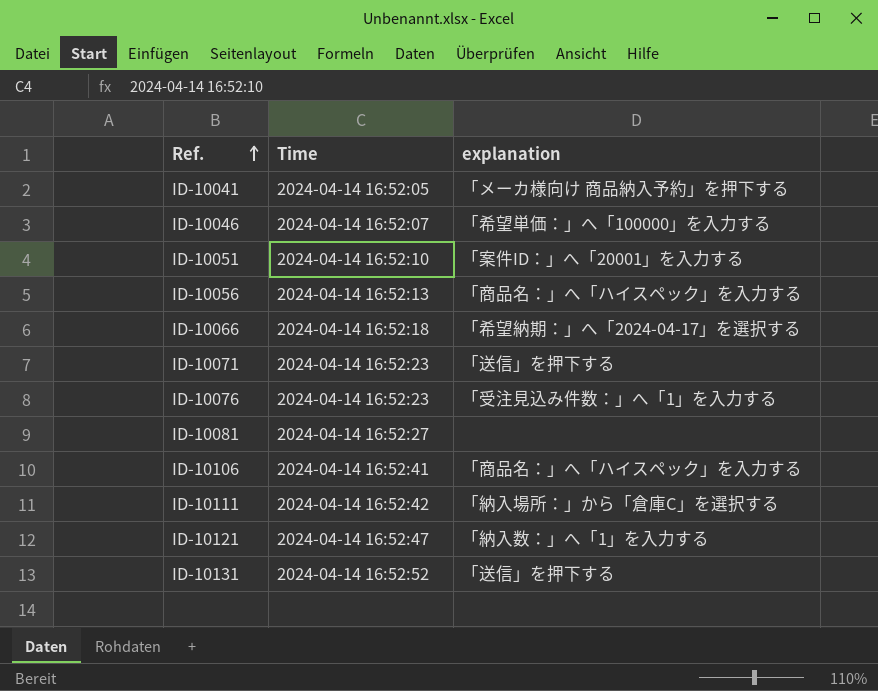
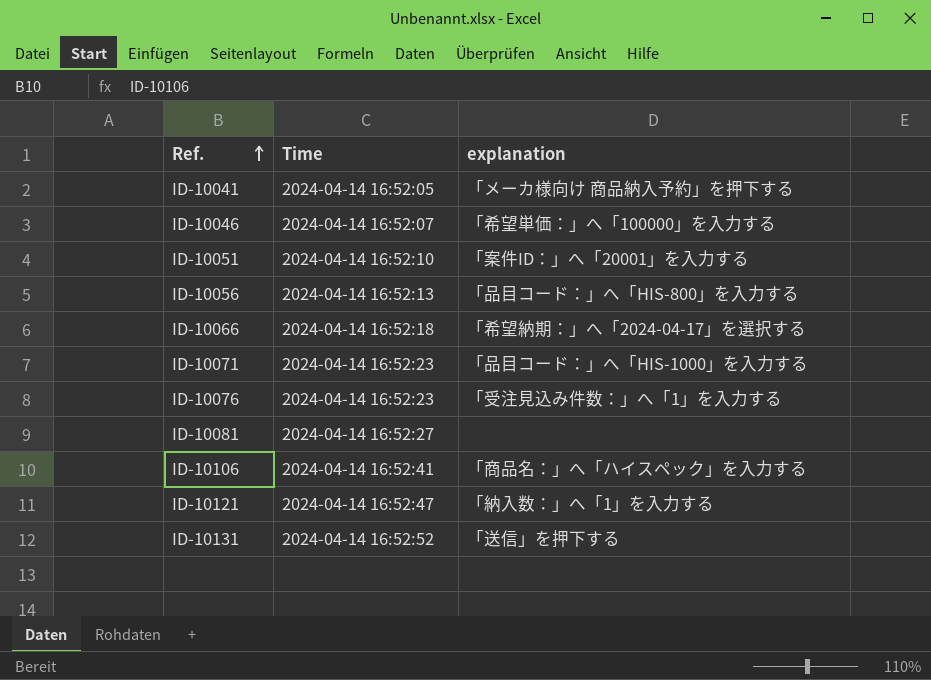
row ID-10111: 2024-04-14 16:52:42 | 「納入場所：」から「倉庫C」を選択する -> none
ID-10056 | explanation: 「商品名：」へ「ハイスペック」を入力する -> 「品目コード：」へ「HIS-800」を入力する
ID-10071 | explanation: 「送信」を押下する -> 「品目コード：」へ「HIS-1000」を入力する

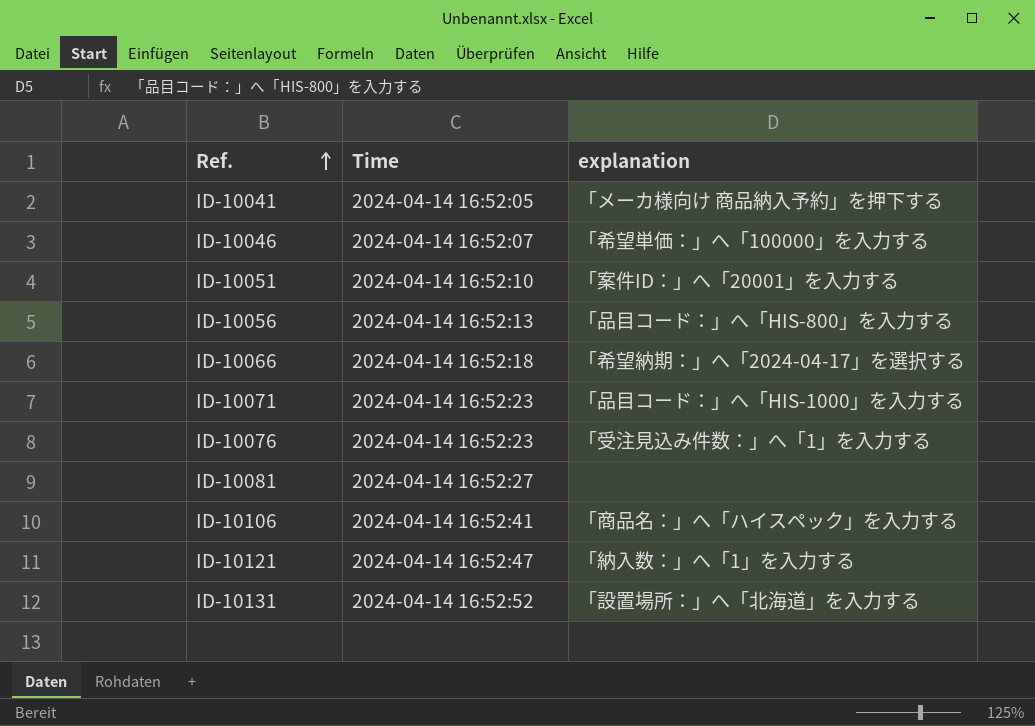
ID-10131 | explanation: 「送信」を押下する -> 「設置場所：」へ「北海道」を入力する

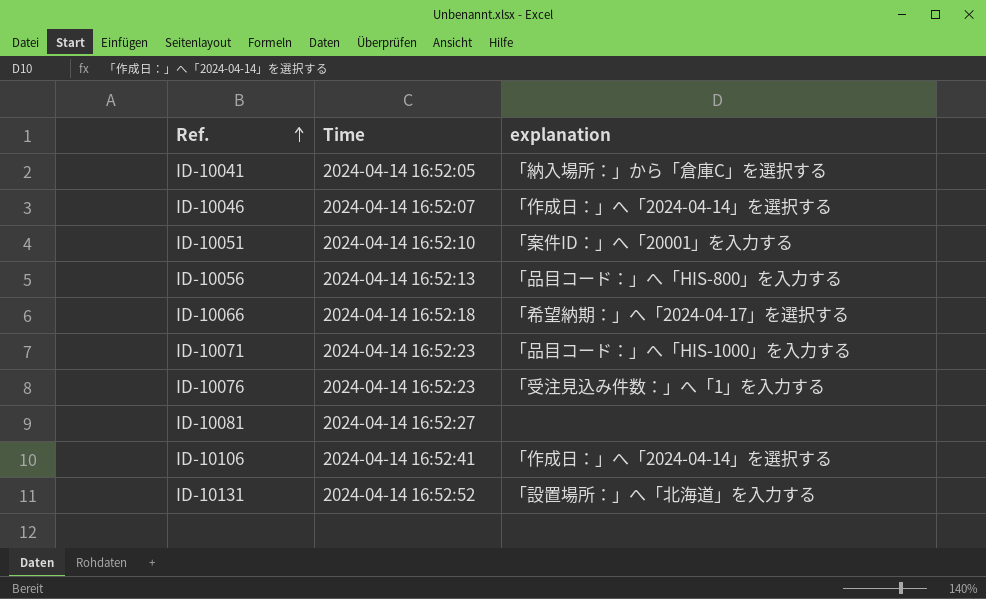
row ID-10121: 2024-04-14 16:52:47 | 「納入数：」へ「1」を入力する -> none
ID-10041 | explanation: 「メーカ様向け 商品納入予約」を押下する -> 「納入場所：」から「倉庫C」を選択する
ID-10046 | explanation: 「希望単価：」へ「100000」を入力する -> 「作成日：」へ「2024-04-14」を選択する
ID-10106 | explanation: 「商品名：」へ「ハイスペック」を入力する -> 「作成日：」へ「2024-04-14」を選択する

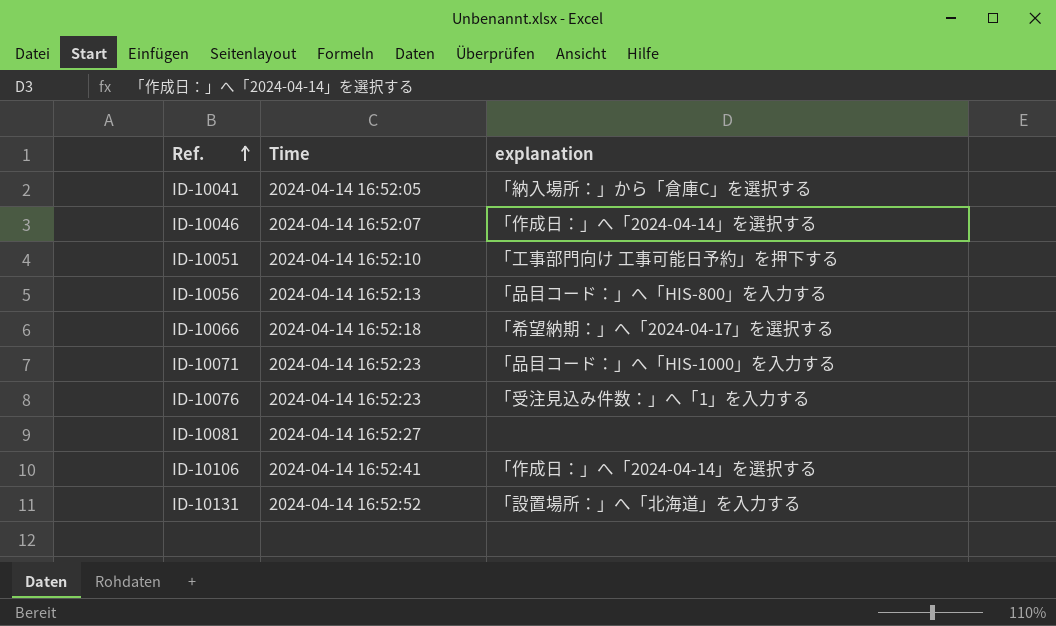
ID-10051 | explanation: 「案件ID：」へ「20001」を入力する -> 「工事部門向け 工事可能日予約」を押下する

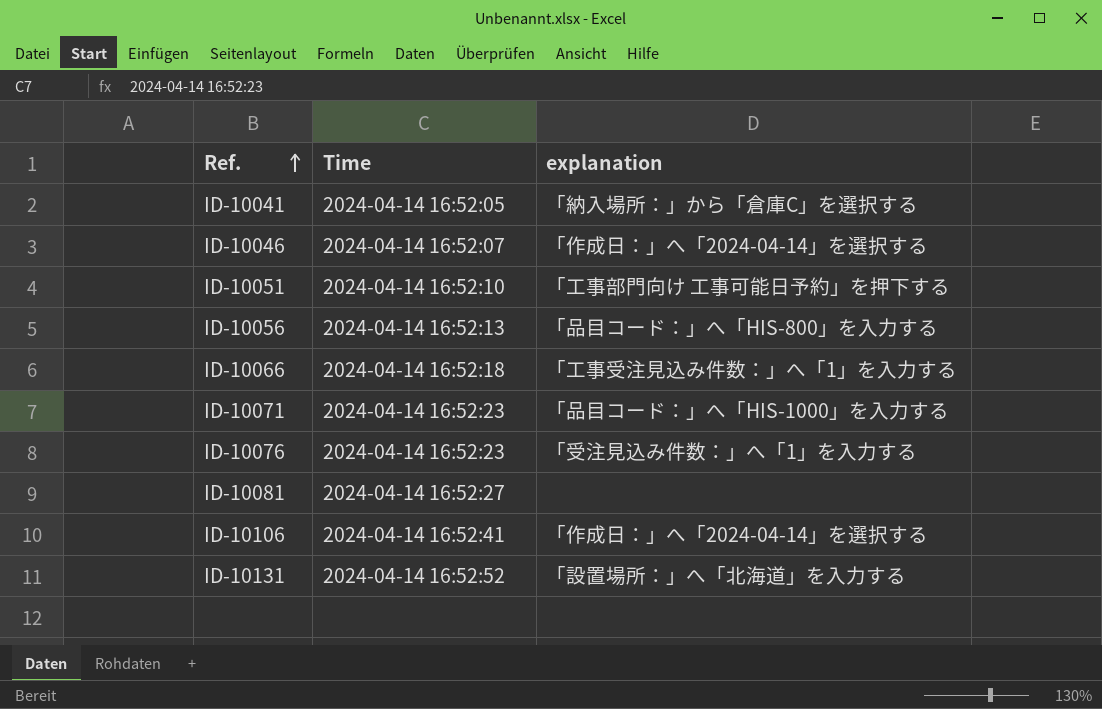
ID-10066 | explanation: 「希望納期：」へ「2024-04-17」を選択する -> 「工事受注見込み件数：」へ「1」を入力する

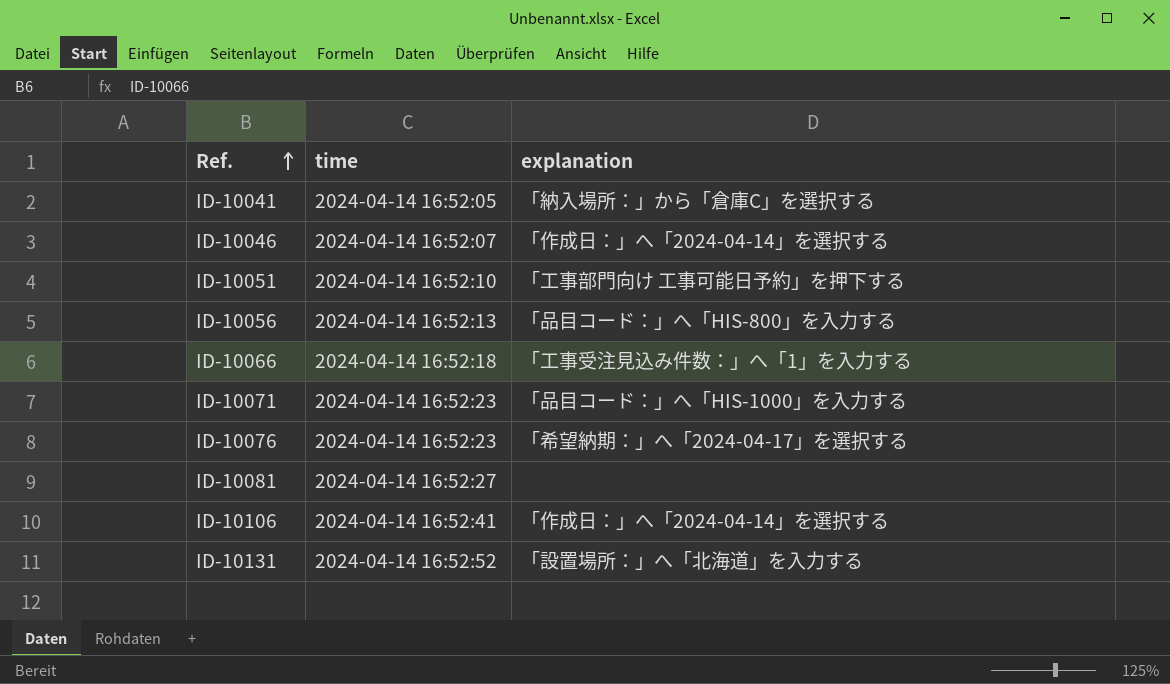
column name: Time -> time
ID-10076 | explanation: 「受注見込み件数：」へ「1」を入力する -> 「希望納期：」へ「2024-04-17」を選択する

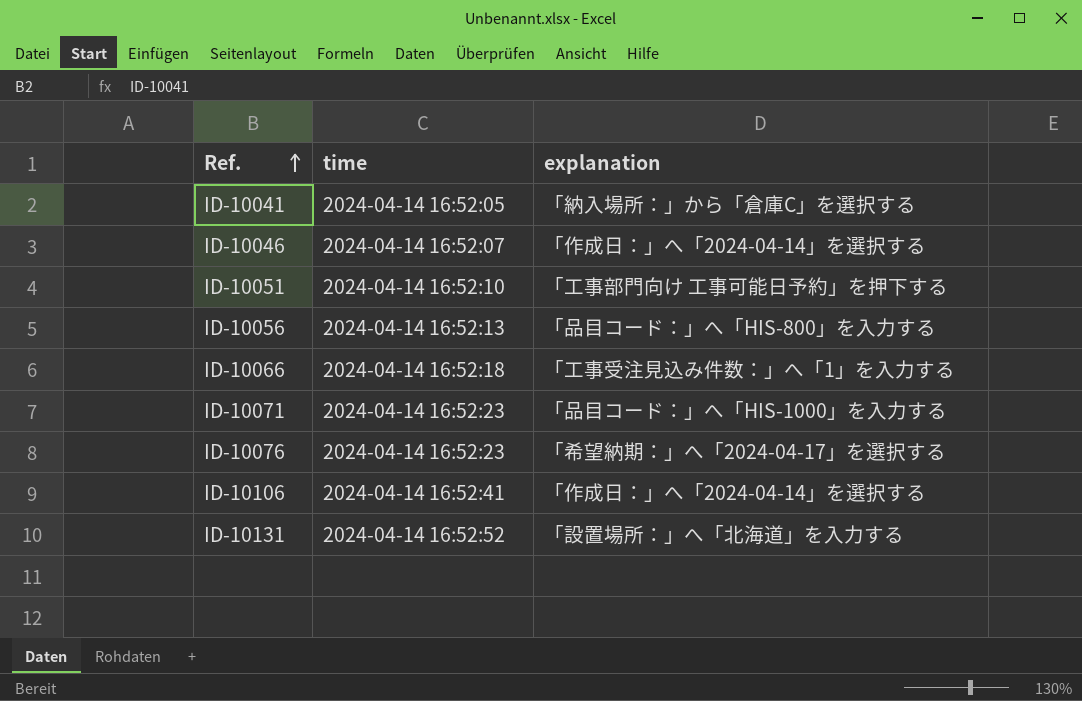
row ID-10081: 2024-04-14 16:52:27 | none -> none

